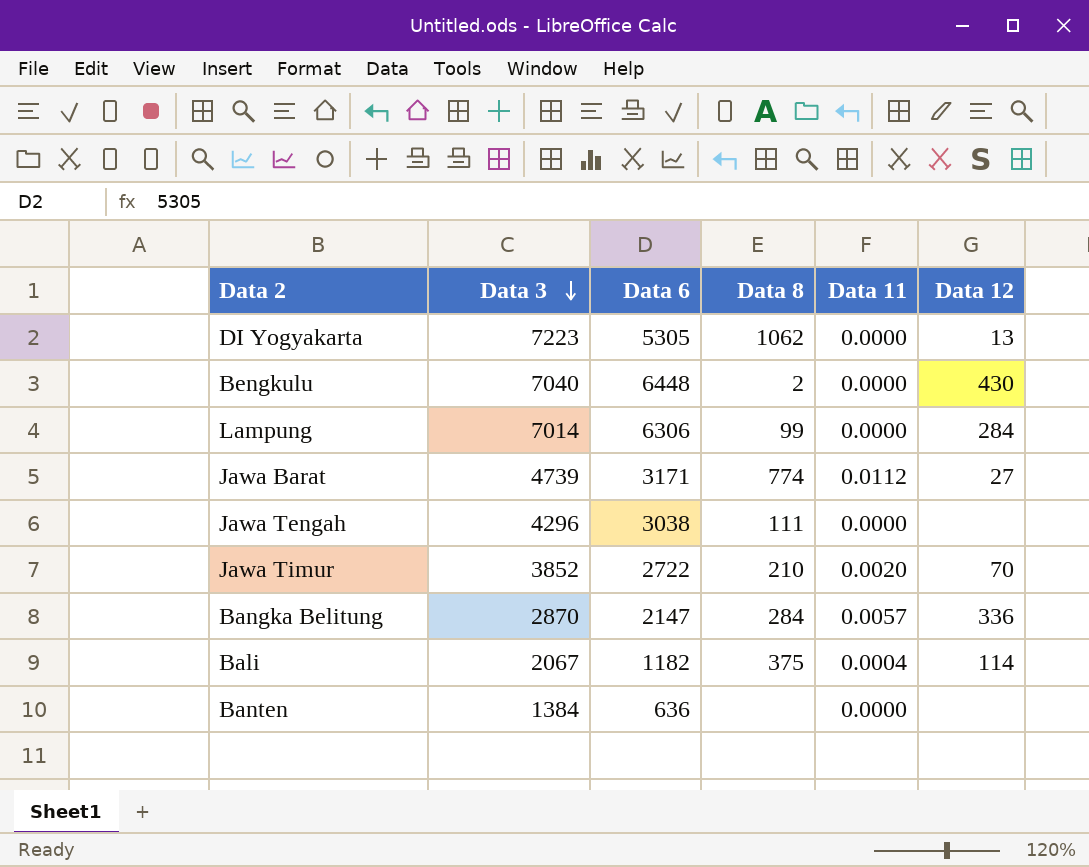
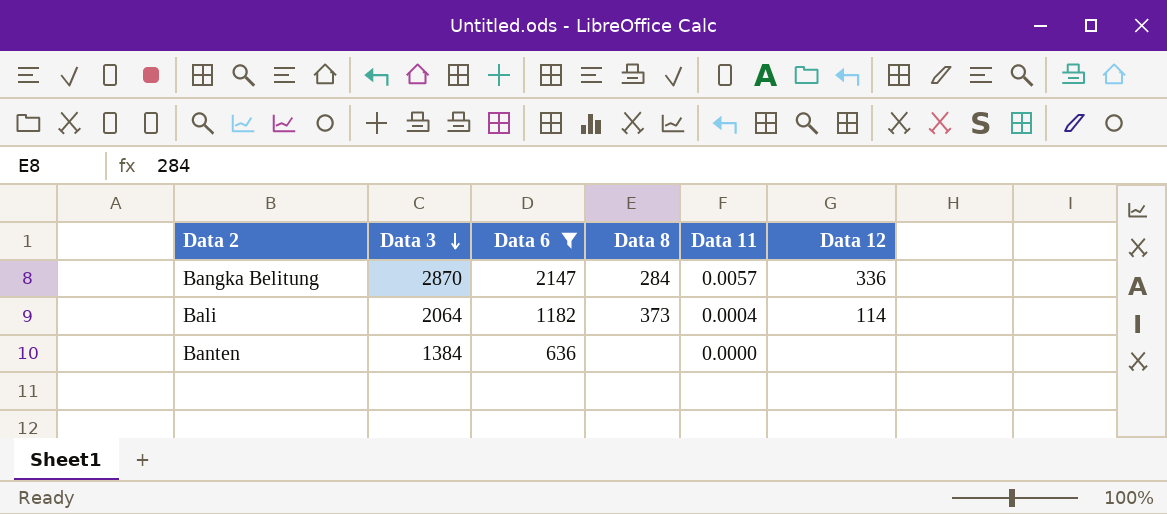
filter: none -> Data 6 <= 2147
Bali | Data 3: 2067 -> 2064
Bali | Data 8: 375 -> 373

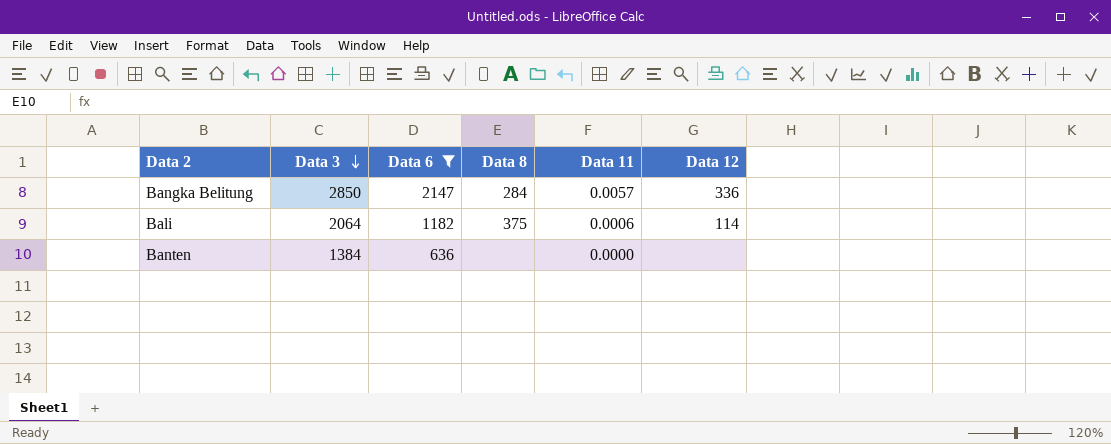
Bangka Belitung | Data 3: 2870 -> 2850
Bali | Data 8: 373 -> 375
Bali | Data 11: 0.0004 -> 0.0006

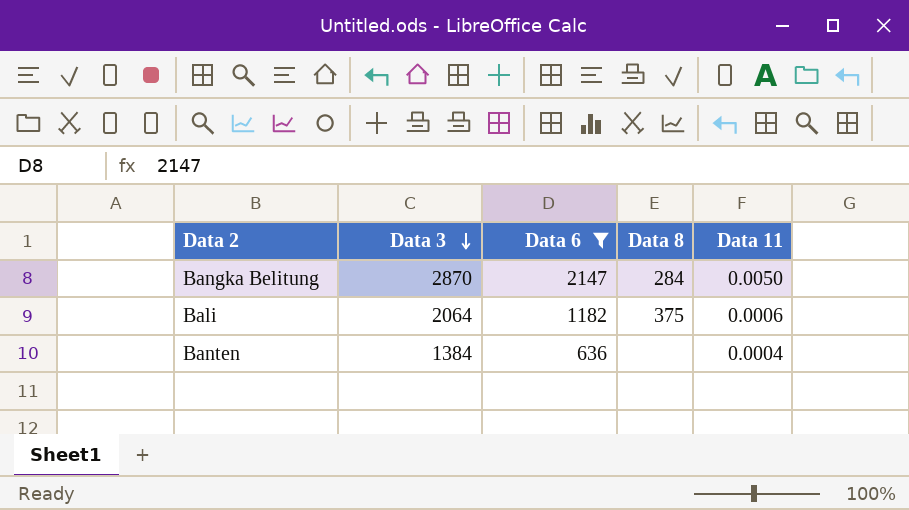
column Data 12 | position: 6 -> none
Bangka Belitung | Data 3: 2850 -> 2870
Bangka Belitung | Data 11: 0.0057 -> 0.0050
Banten | Data 11: 0.0000 -> 0.0004

